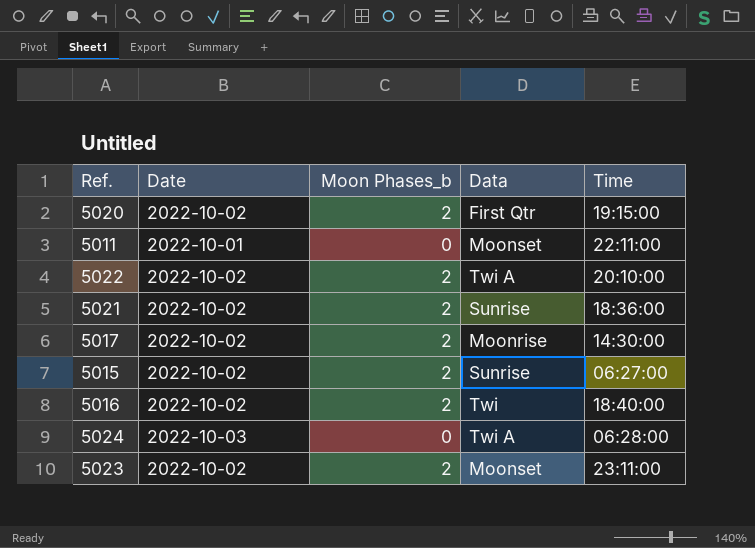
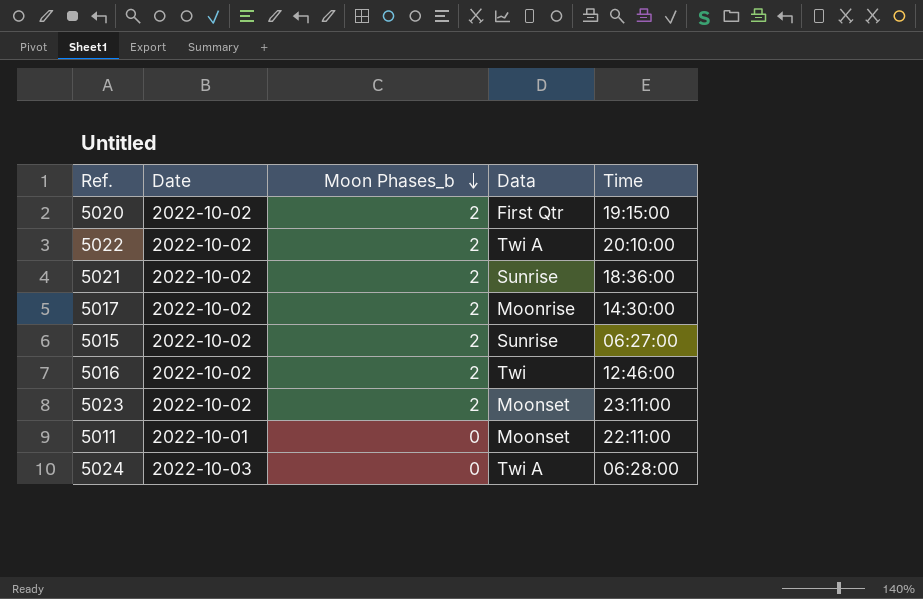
row order: none -> Moon Phases_b descending
5016 | Time: 18:40:00 -> 12:46:00

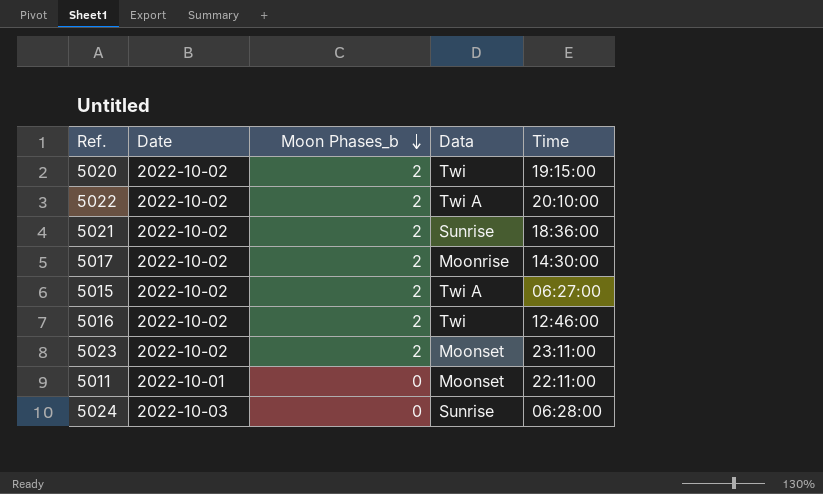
5020 | Data: First Qtr -> Twi
5015 | Data: Sunrise -> Twi A
5024 | Data: Twi A -> Sunrise

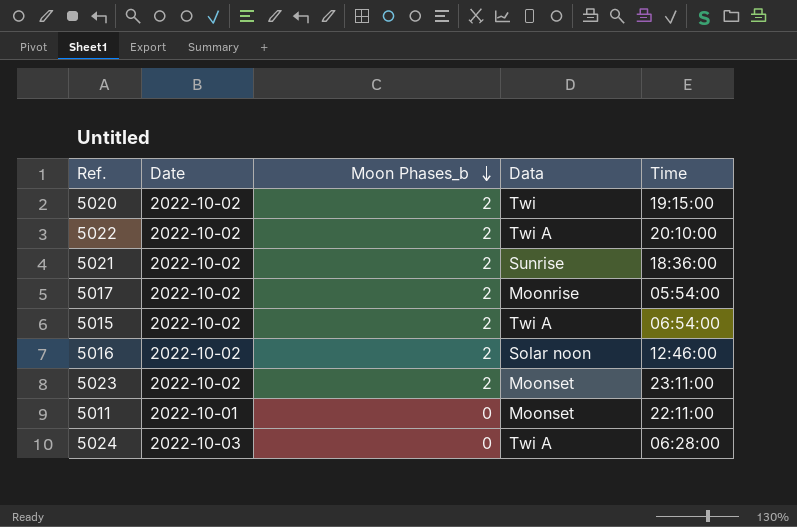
5017 | Time: 14:30:00 -> 05:54:00
5015 | Time: 06:27:00 -> 06:54:00
5016 | Data: Twi -> Solar noon
5024 | Data: Sunrise -> Twi A

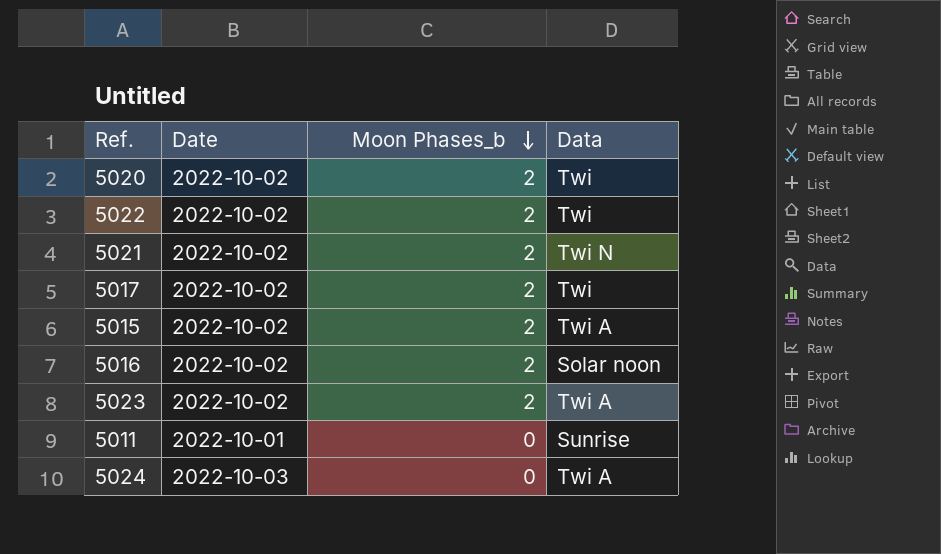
column Time | position: 5 -> none
5022 | Data: Twi A -> Twi
5021 | Data: Sunrise -> Twi N
5017 | Data: Moonrise -> Twi
5023 | Data: Moonset -> Twi A
5011 | Data: Moonset -> Sunrise

